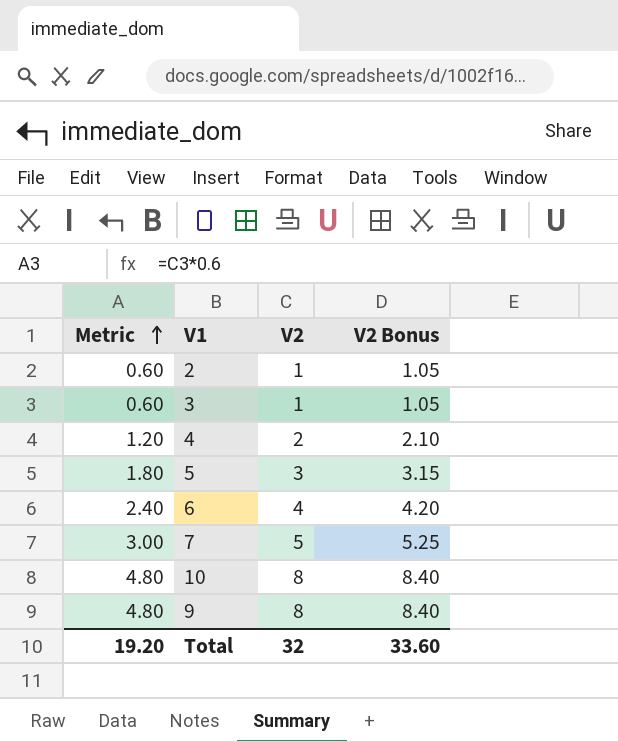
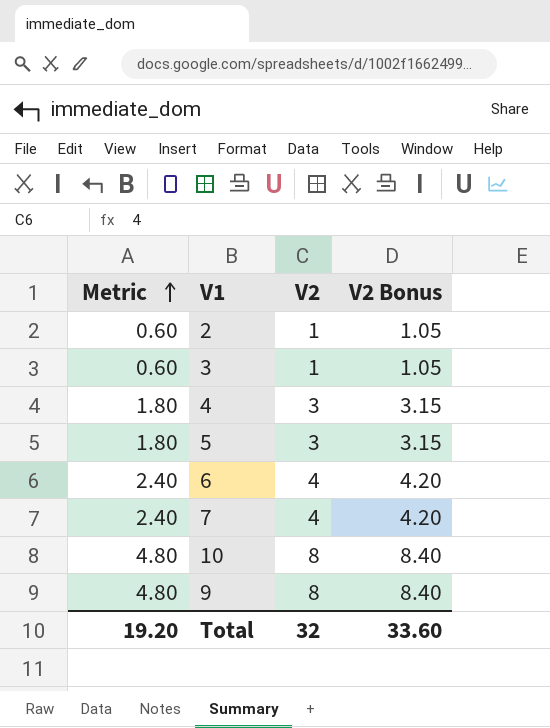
4 | Metric: 1.20 -> 1.80
4 | V2: 2 -> 3
4 | V2 Bonus: 2.10 -> 3.15
7 | Metric: 3.00 -> 2.40
7 | V2: 5 -> 4
7 | V2 Bonus: 5.25 -> 4.20

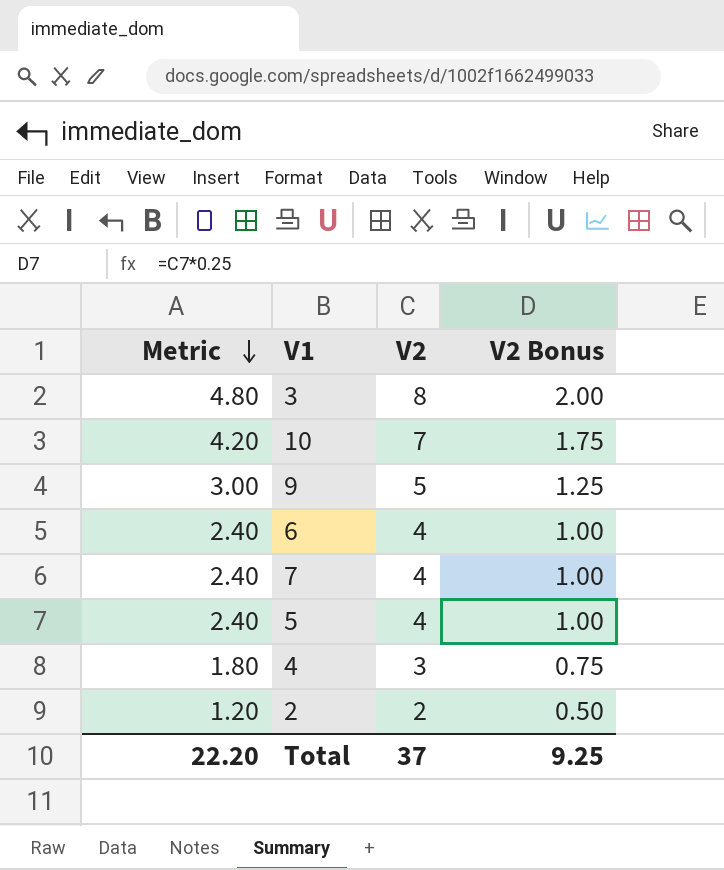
row order: Metric ascending -> Metric descending
column V2 Bonus | formula: [V2] * 1.05 -> [V2] * 0.25
3 | Metric: 0.60 -> 4.80
3 | V2: 1 -> 8
10 | Metric: 4.80 -> 4.20
10 | V2: 8 -> 7
9 | Metric: 4.80 -> 3.00
9 | V2: 8 -> 5
5 | Metric: 1.80 -> 2.40
5 | V2: 3 -> 4
2 | Metric: 0.60 -> 1.20
2 | V2: 1 -> 2
Total | Metric: 19.20 -> 22.20
Total | V2: 32 -> 37
Total | V2 Bonus: 33.60 -> 9.25

